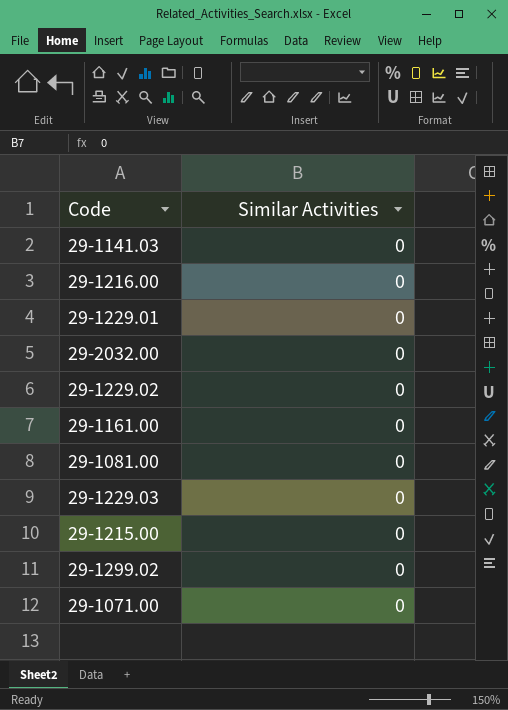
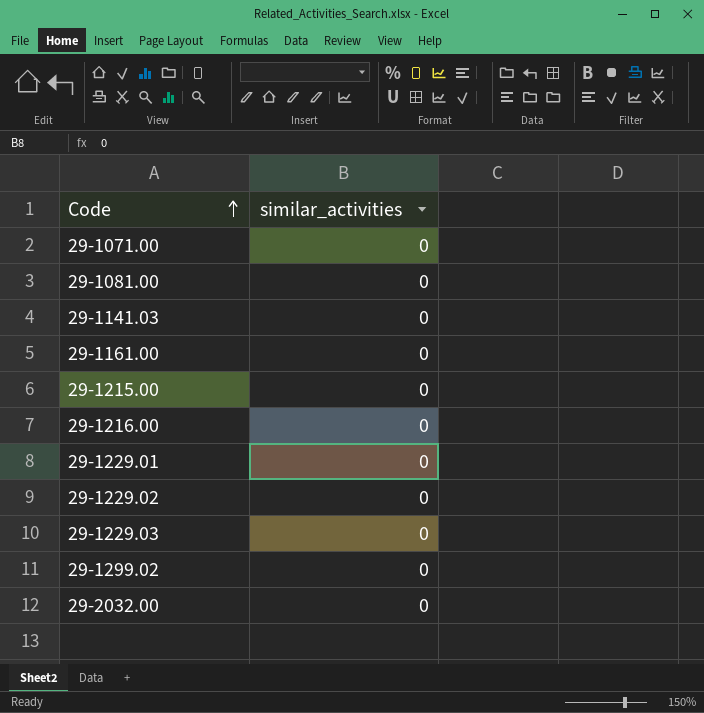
row order: none -> Code ascending
column name: Similar Activities -> similar_activities

